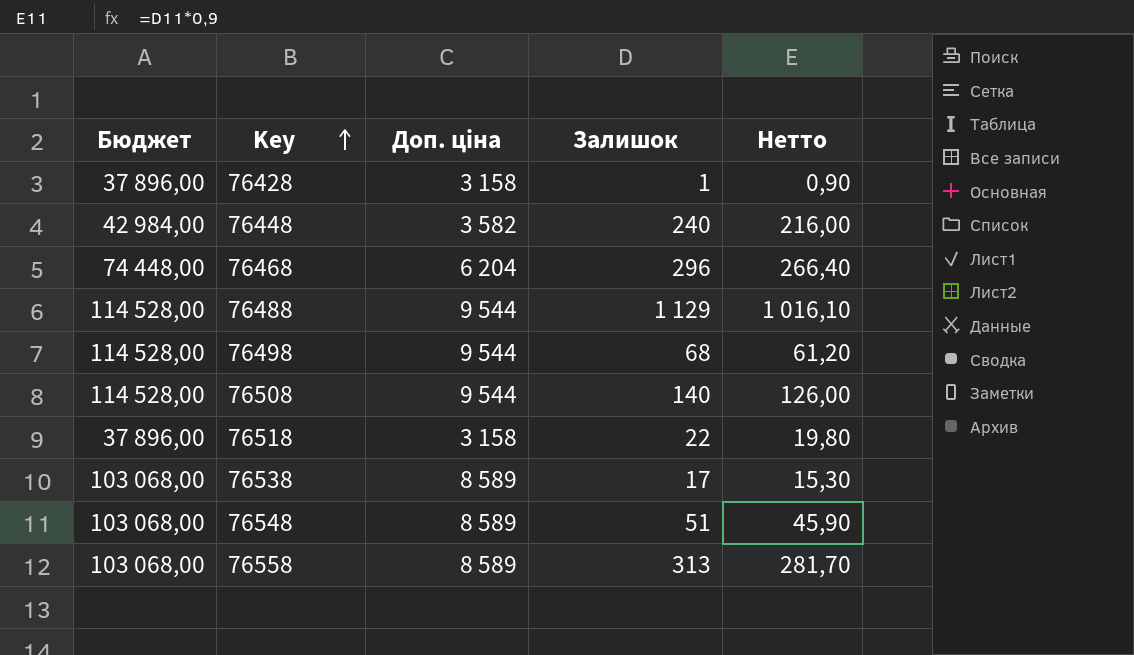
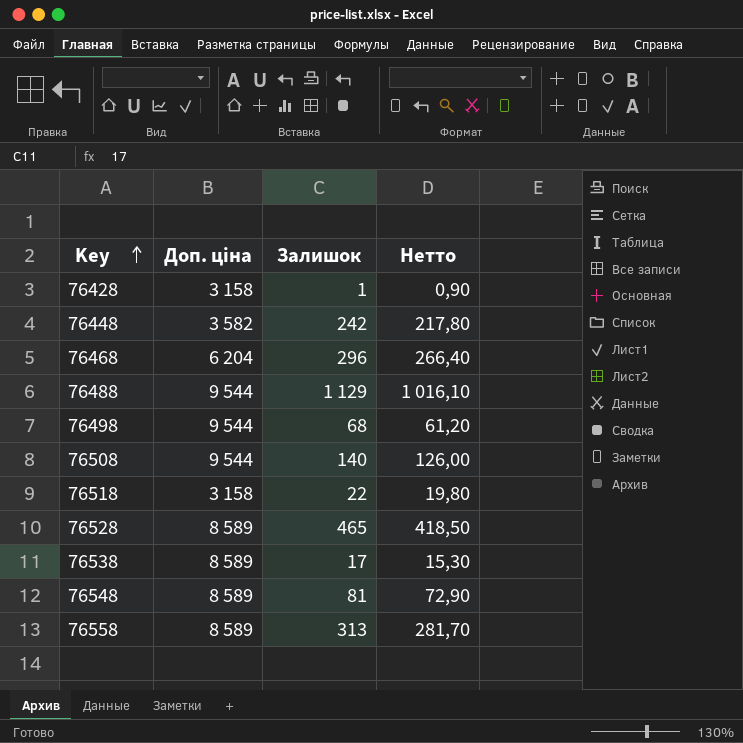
column Бюджет | formula: [Доп. ціна] * 12 -> none
76448 | Залишок: 240 -> 242
76448 | Нетто: 216,00 -> 217,80
row 76528: none -> 8 589 | 465 | 418,50
76548 | Залишок: 51 -> 81
76548 | Нетто: 45,90 -> 72,90

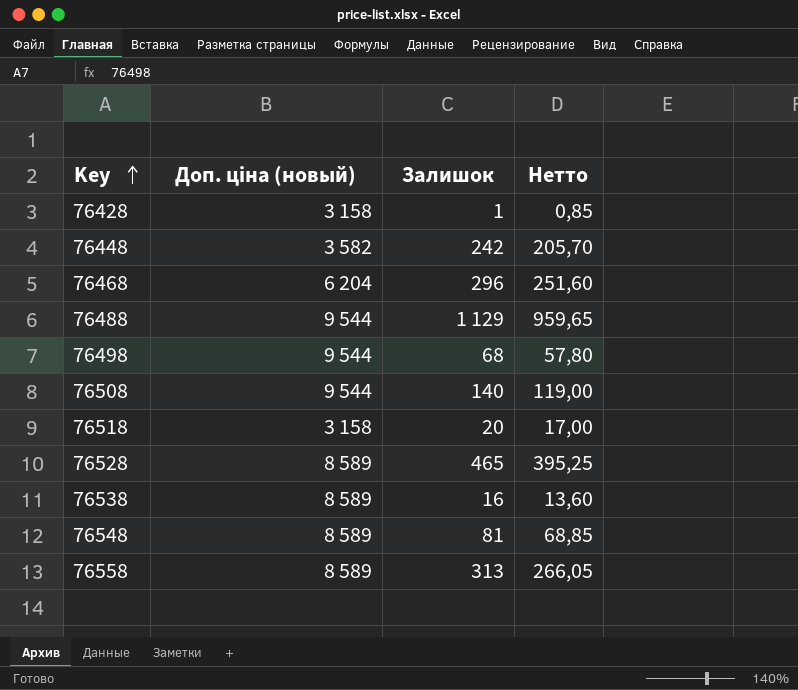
column name: Доп. ціна -> Доп. ціна (новый)
column Нетто | formula: [Залишок] * 0,9 -> [Залишок] * 0,85
76518 | Залишок: 22 -> 20
76538 | Залишок: 17 -> 16

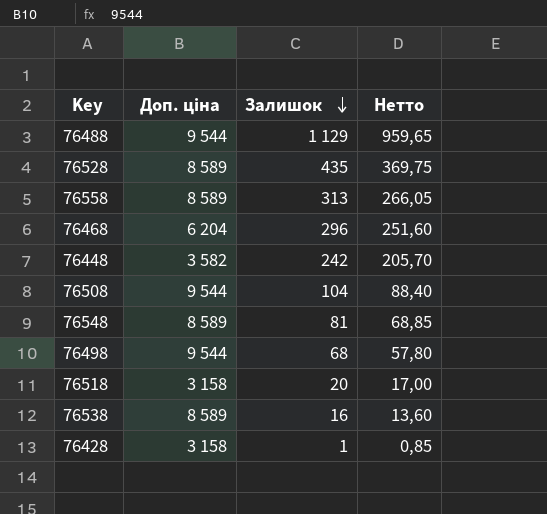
row order: Key ascending -> Залишок descending
column name: Доп. ціна (новый) -> Доп. ціна
76528 | Залишок: 465 -> 435
76528 | Нетто: 395,25 -> 369,75
76508 | Залишок: 140 -> 104
76508 | Нетто: 119,00 -> 88,40

